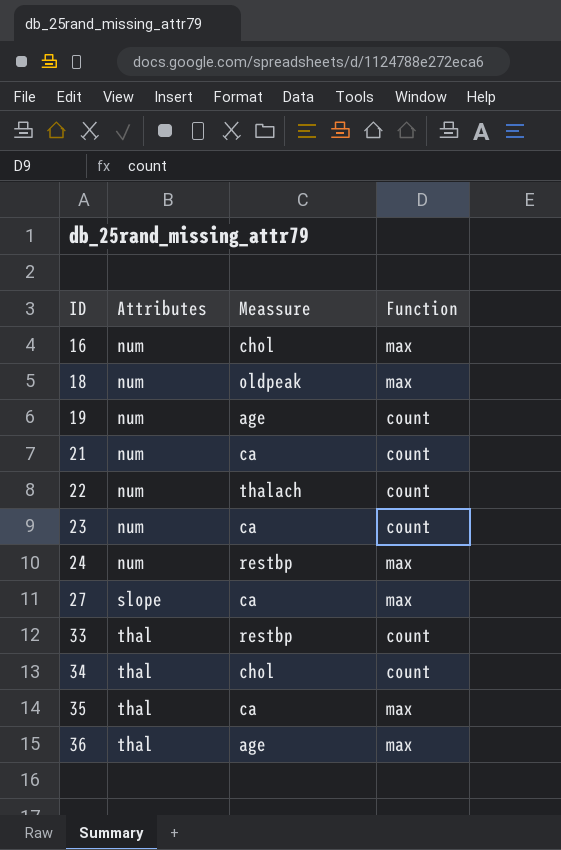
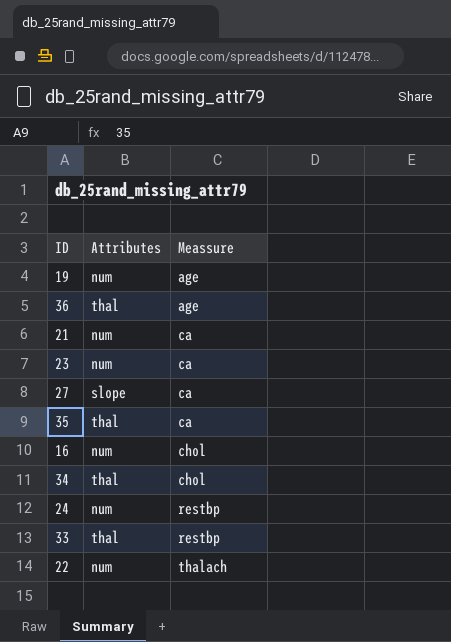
row order: ID ascending -> Meassure ascending
column Function | position: 4 -> none
row 18: num | oldpeak | max -> none

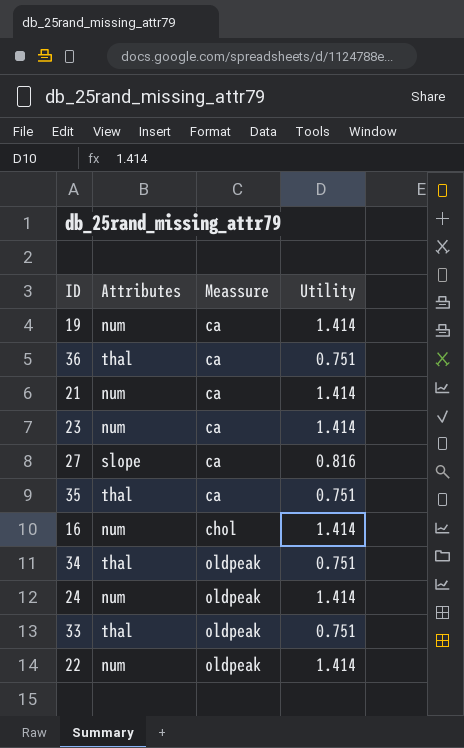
column Utility | position: none -> 4
19 | Meassure: age -> ca
36 | Meassure: age -> ca
34 | Meassure: chol -> oldpeak
24 | Meassure: restbp -> oldpeak
33 | Meassure: restbp -> oldpeak
22 | Meassure: thalach -> oldpeak

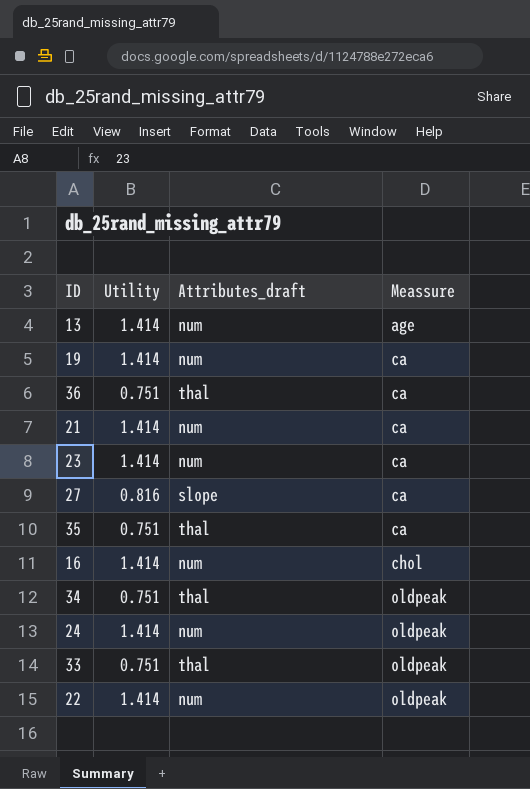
column Utility | position: 4 -> 2
column name: Attributes -> Attributes_draft
row 13: none -> 1.414 | num | age

